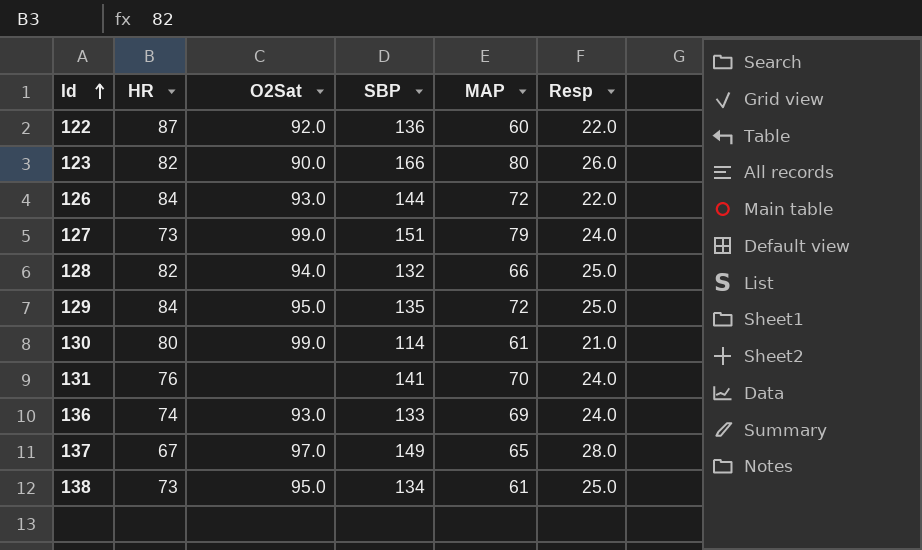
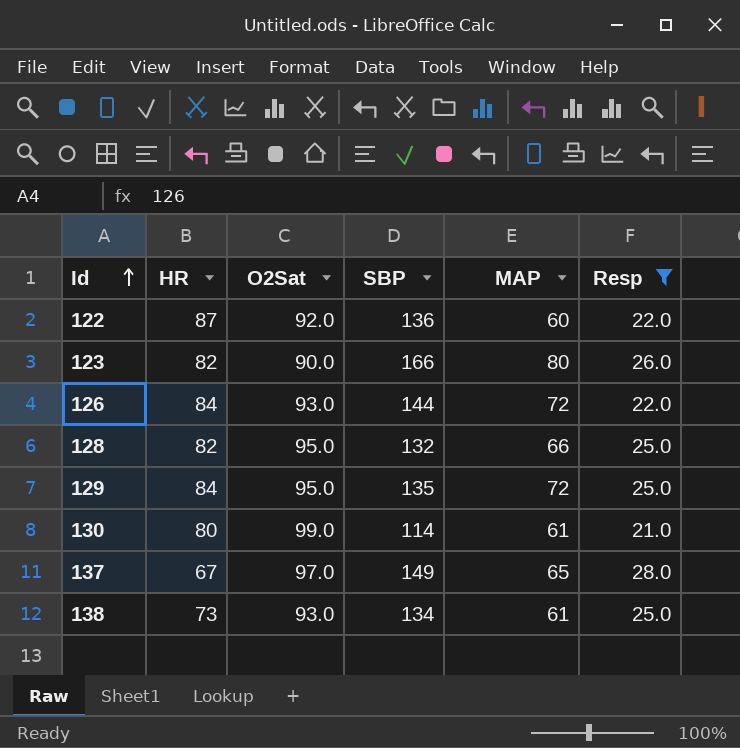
filter: none -> Resp != 24.0
128 | O2Sat: 94.0 -> 95.0
138 | O2Sat: 95.0 -> 93.0

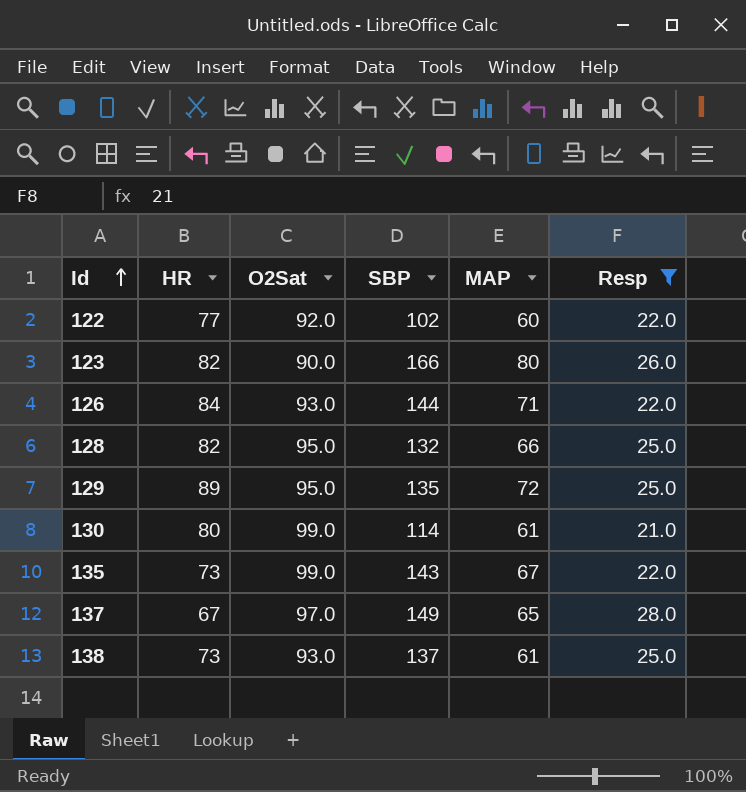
122 | HR: 87 -> 77
122 | SBP: 136 -> 102
126 | MAP: 72 -> 71
129 | HR: 84 -> 89
row 135: none -> 73 | 99.0 | 143 | 67 | 22.0
138 | SBP: 134 -> 137

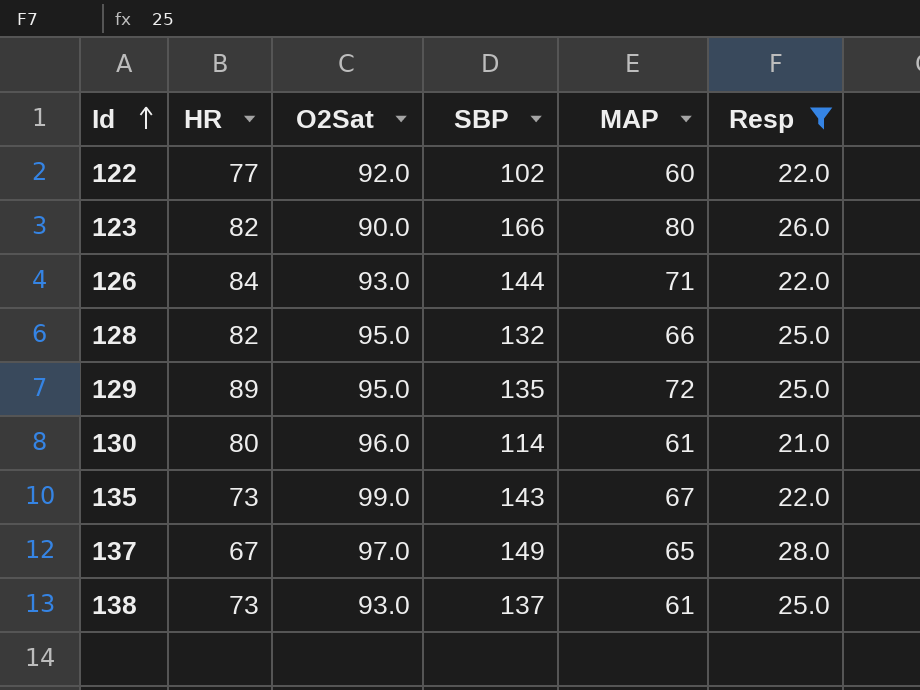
130 | O2Sat: 99.0 -> 96.0

